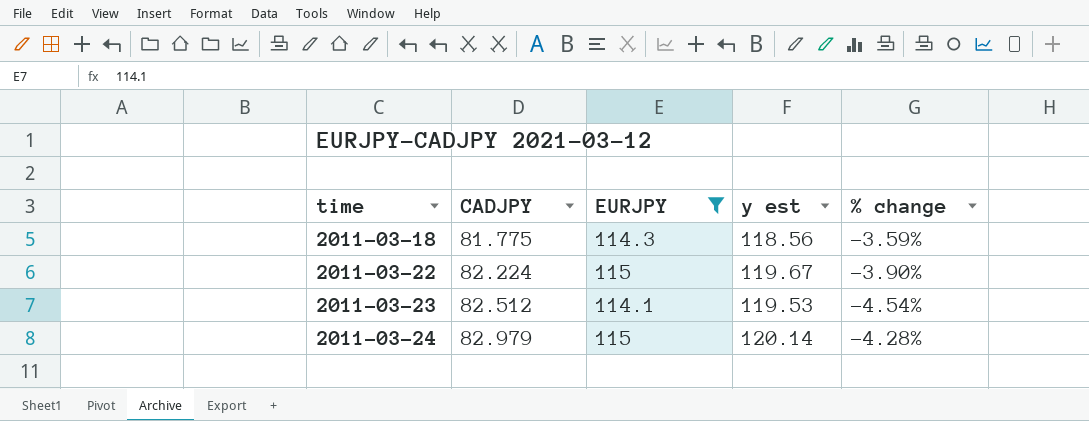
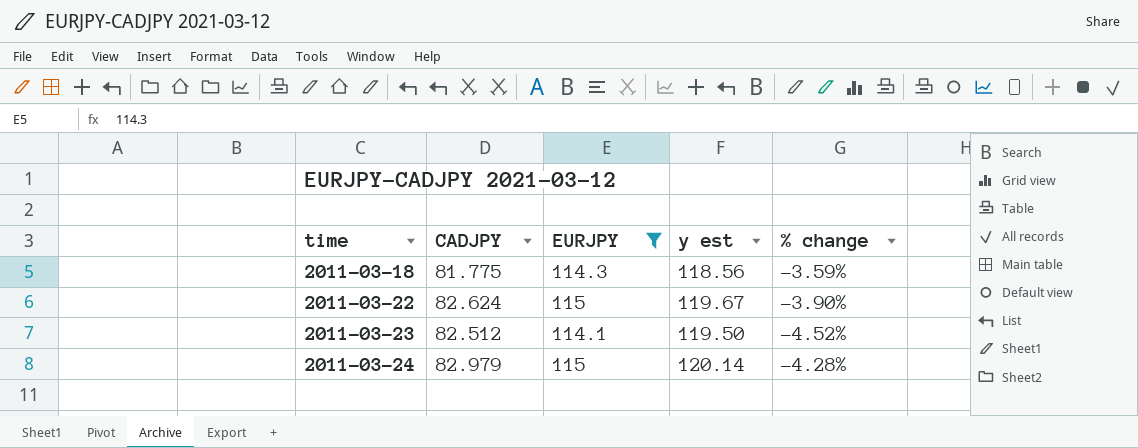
2011-03-22 | CADJPY: 82.224 -> 82.624
2011-03-23 | y est: 119.53 -> 119.50
2011-03-23 | % change: -4.54% -> -4.52%

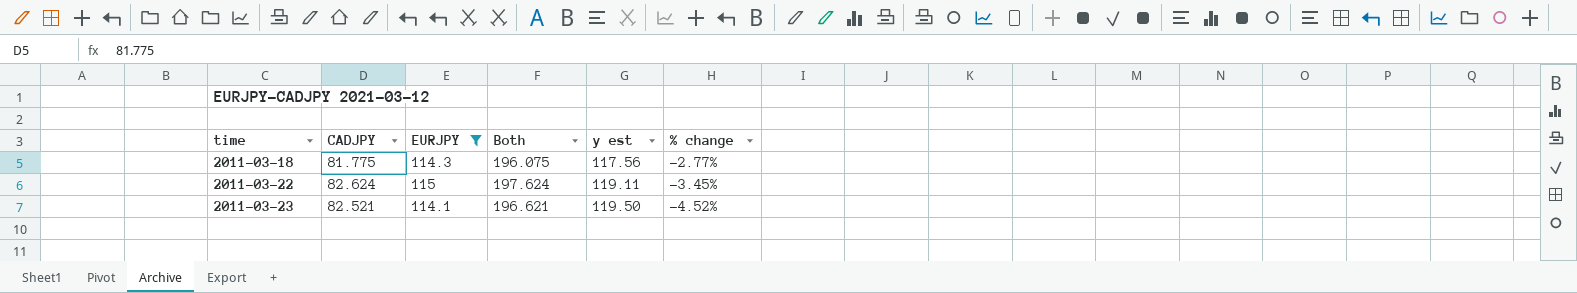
column Both | formula: none -> [CADJPY] + [EURJPY]
row 2011-03-24: 82.979 | 115 | 120.14 | -4.28% -> none
2011-03-18 | y est: 118.56 -> 117.56
2011-03-18 | % change: -3.59% -> -2.77%
2011-03-22 | y est: 119.67 -> 119.11
2011-03-22 | % change: -3.90% -> -3.45%
2011-03-23 | CADJPY: 82.512 -> 82.521

